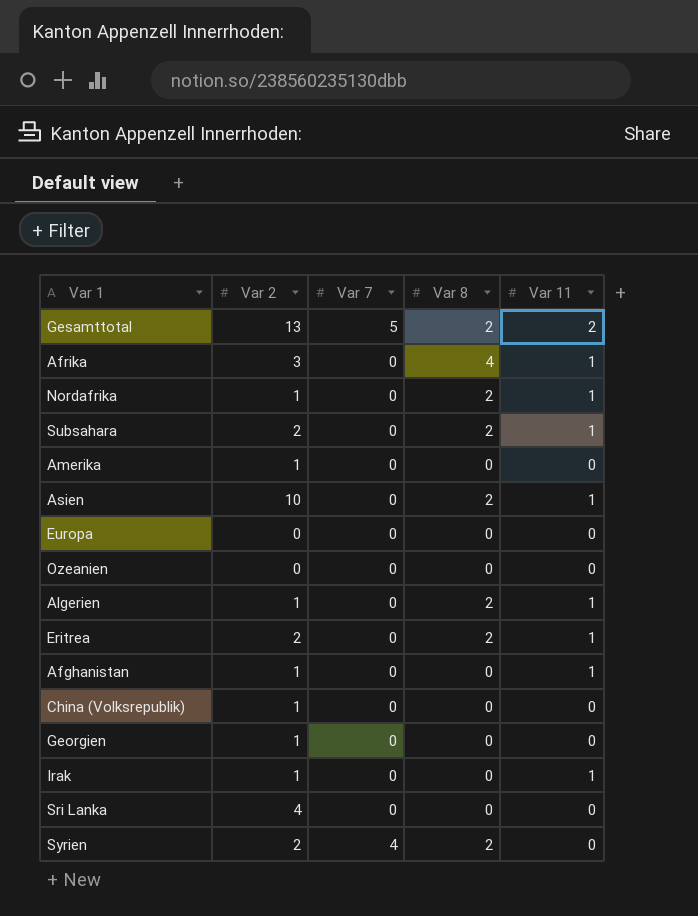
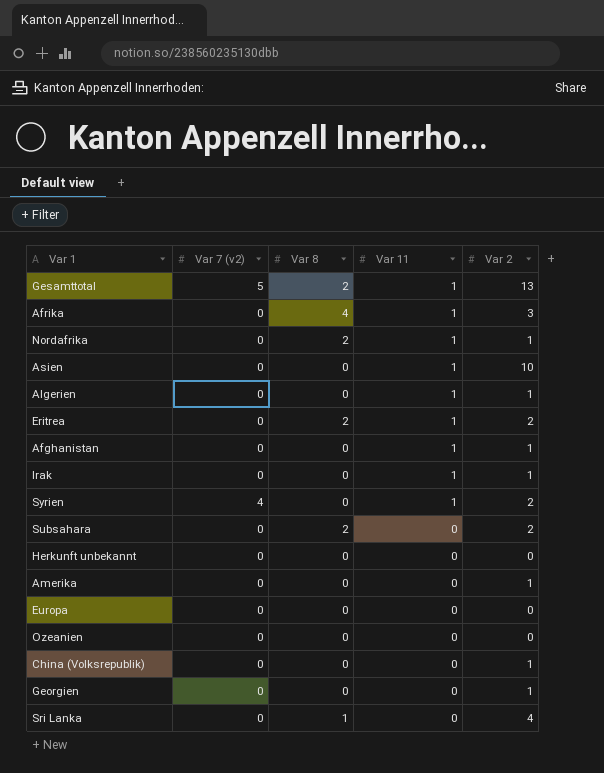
row order: none -> Var 11 descending
column name: Var 7 -> Var 7 (v2)
column Var 2 | position: 2 -> 5
Gesamttotal | Var 11: 2 -> 1
Asien | Var 8: 2 -> 0
Algerien | Var 8: 2 -> 0
Syrien | Var 8: 2 -> 0
Syrien | Var 11: 0 -> 1
Subsahara | Var 11: 1 -> 0
row Herkunft unbekannt: none -> 0 | 0 | 0 | 0
Sri Lanka | Var 8: 0 -> 1

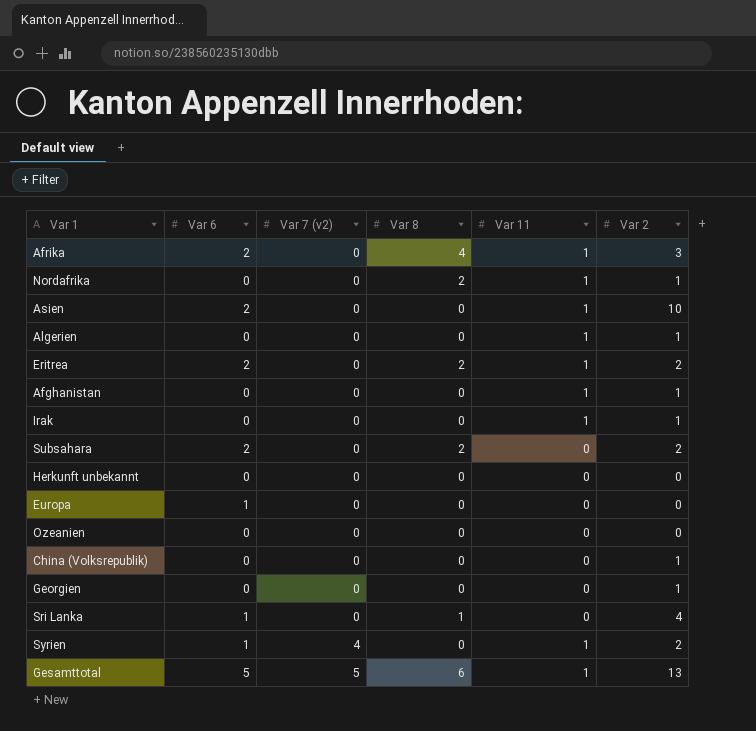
row order: Var 11 descending -> Var 7 (v2) ascending
column Var 6 | position: none -> 2
row Amerika: 0 | 0 | 0 | 1 -> none
Gesamttotal | Var 8: 2 -> 6

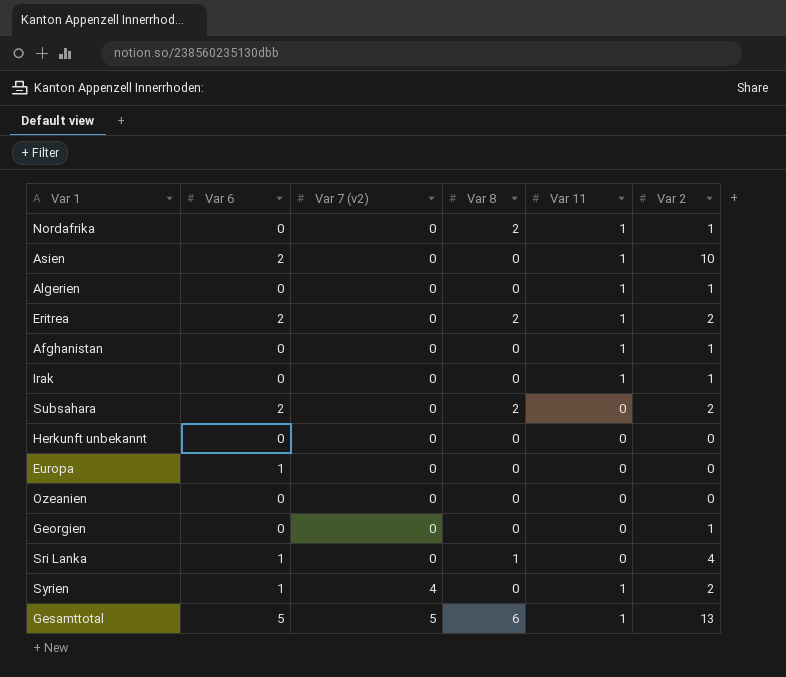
row Afrika: 2 | 0 | 4 | 1 | 3 -> none
row China (Volksrepublik): 0 | 0 | 0 | 0 | 1 -> none

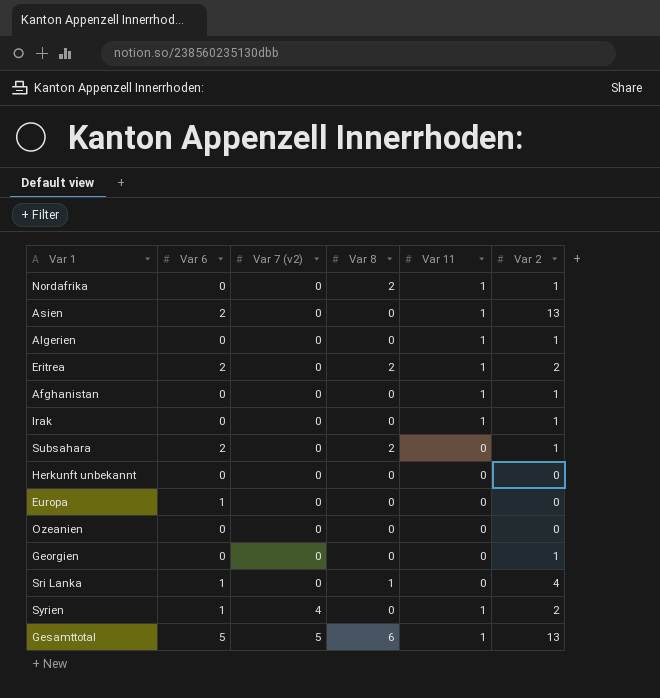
Asien | Var 2: 10 -> 13
Subsahara | Var 2: 2 -> 1

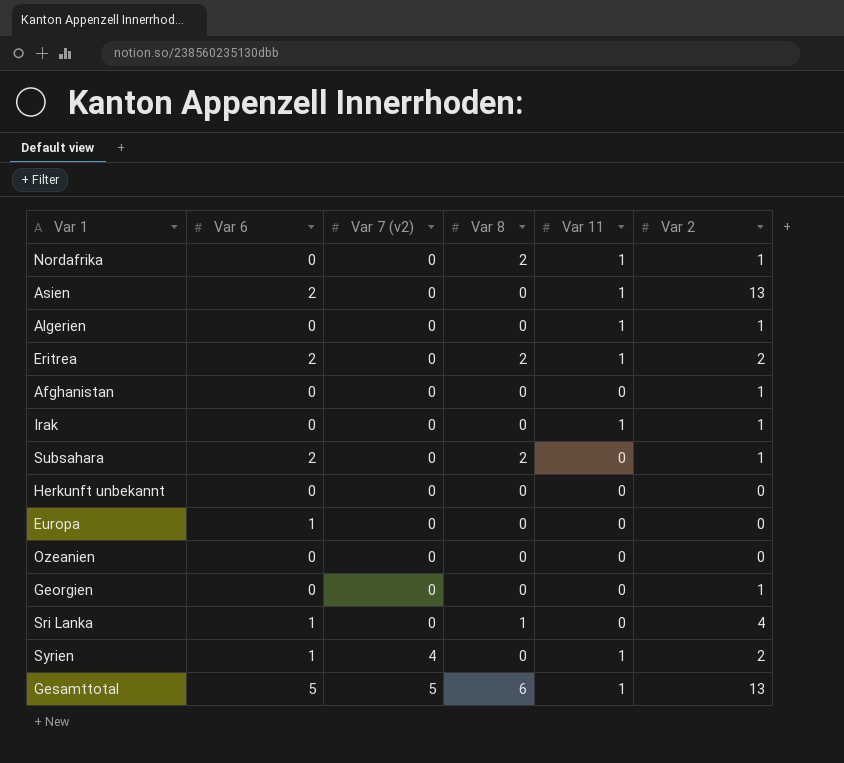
Afghanistan | Var 11: 1 -> 0

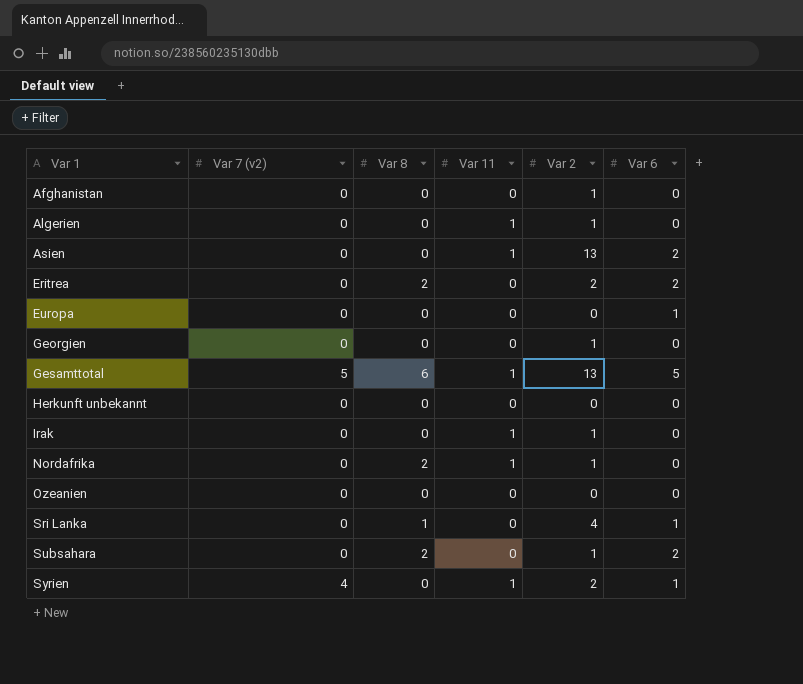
row order: Var 7 (v2) ascending -> Var 1 ascending
column Var 6 | position: 2 -> 6
Eritrea | Var 11: 1 -> 0

